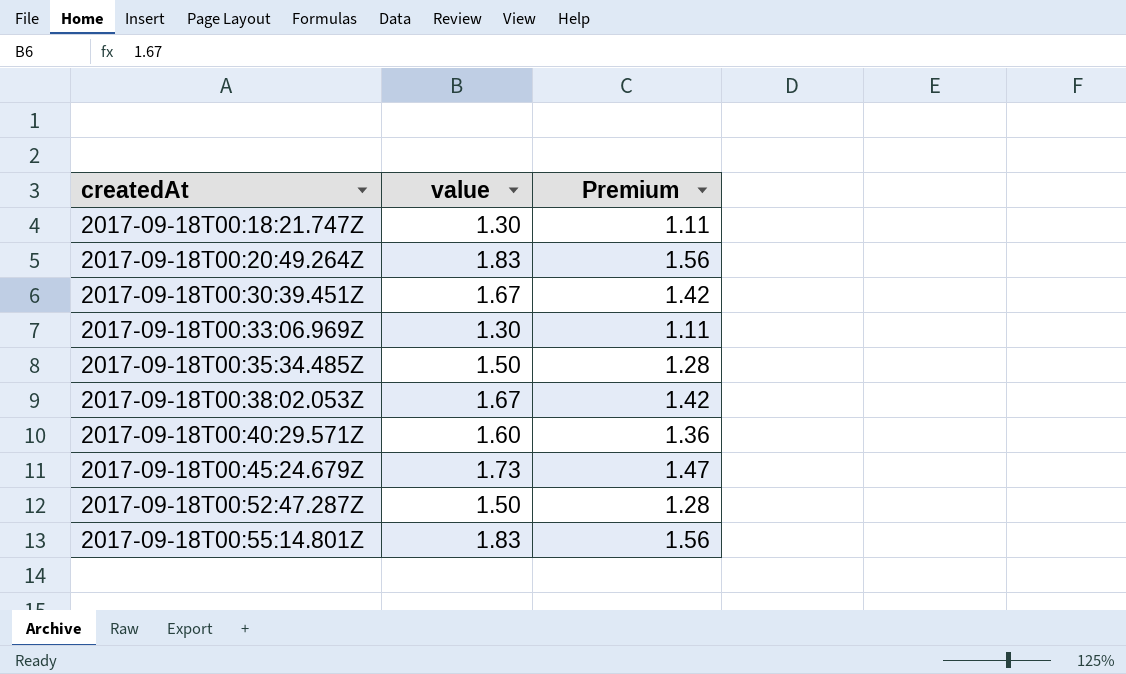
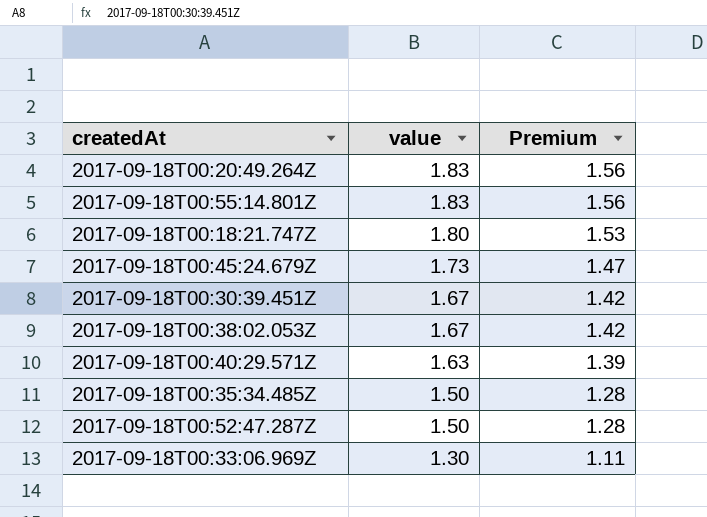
row order: createdAt ascending -> value descending
2017-09-18T00:18:21.747Z | value: 1.30 -> 1.80
2017-09-18T00:18:21.747Z | Premium: 1.11 -> 1.53
2017-09-18T00:40:29.571Z | value: 1.60 -> 1.63
2017-09-18T00:40:29.571Z | Premium: 1.36 -> 1.39

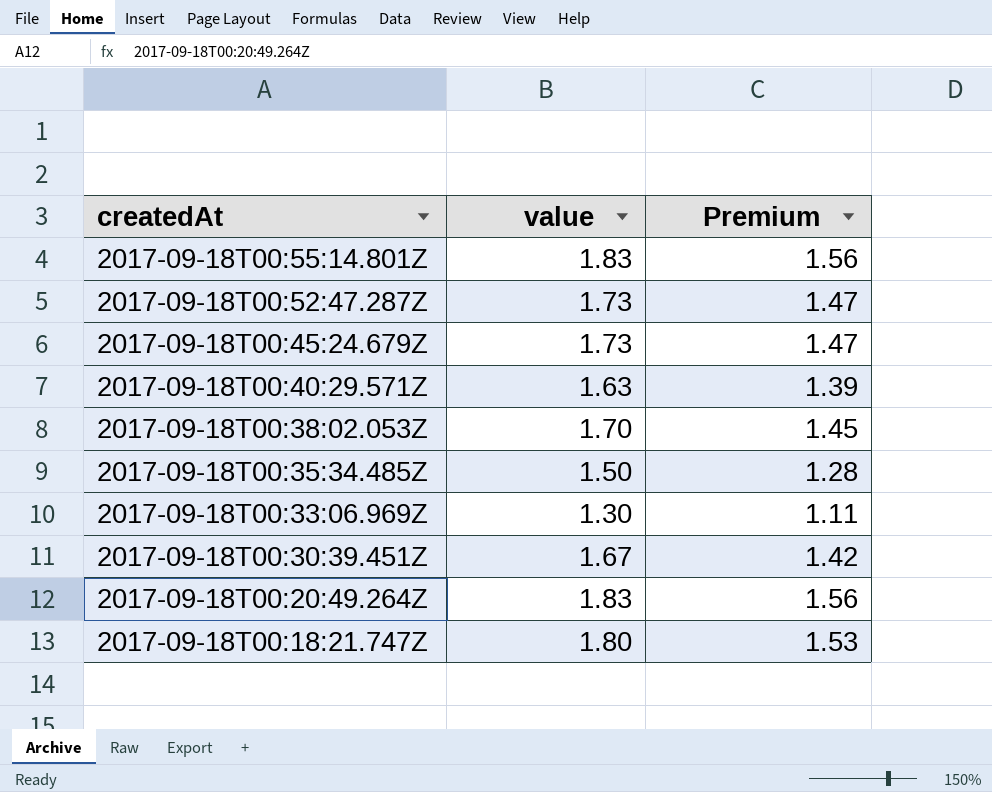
row order: value descending -> createdAt descending
2017-09-18T00:52:47.287Z | value: 1.50 -> 1.73
2017-09-18T00:52:47.287Z | Premium: 1.28 -> 1.47
2017-09-18T00:38:02.053Z | value: 1.67 -> 1.70
2017-09-18T00:38:02.053Z | Premium: 1.42 -> 1.45

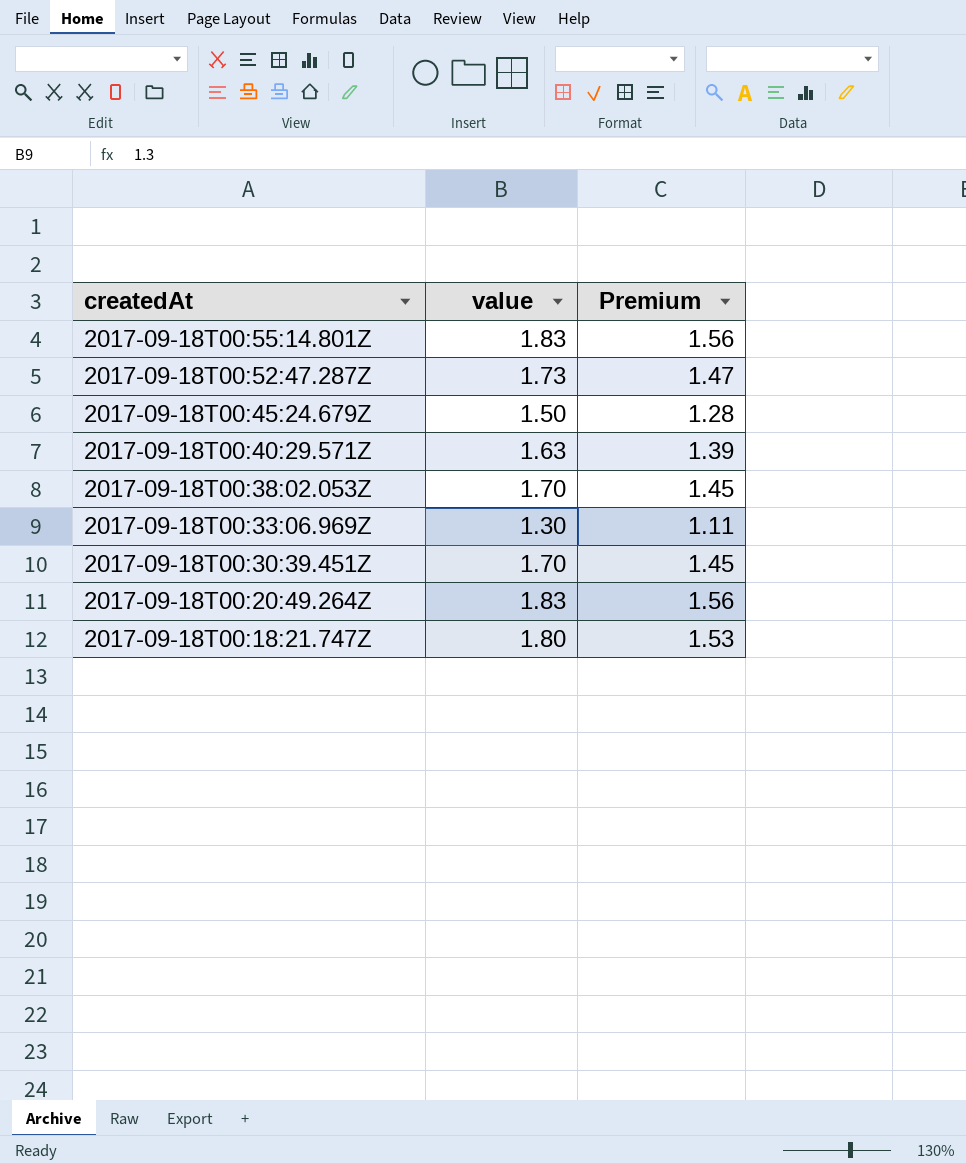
row 2017-09-18T00:35:34.485Z: 1.50 | 1.28 -> none
2017-09-18T00:45:24.679Z | value: 1.73 -> 1.50
2017-09-18T00:45:24.679Z | Premium: 1.47 -> 1.28
2017-09-18T00:30:39.451Z | value: 1.67 -> 1.70
2017-09-18T00:30:39.451Z | Premium: 1.42 -> 1.45

